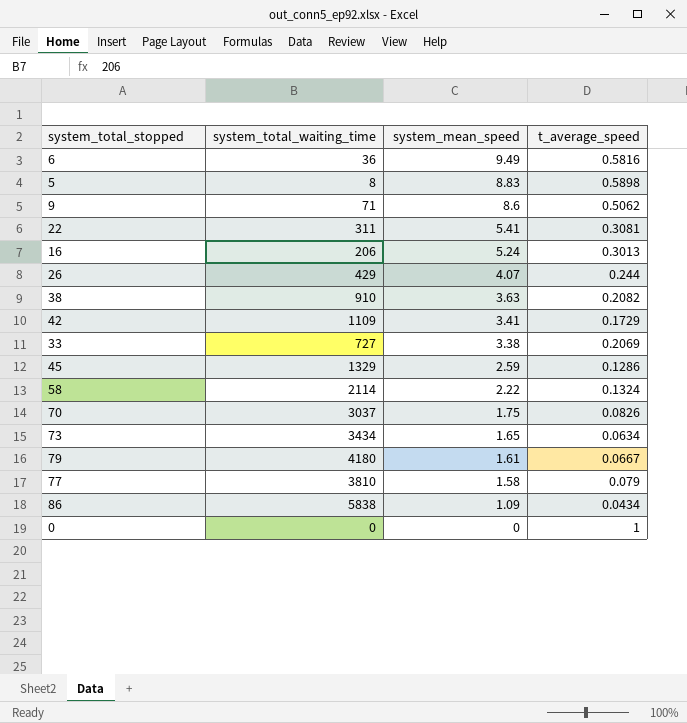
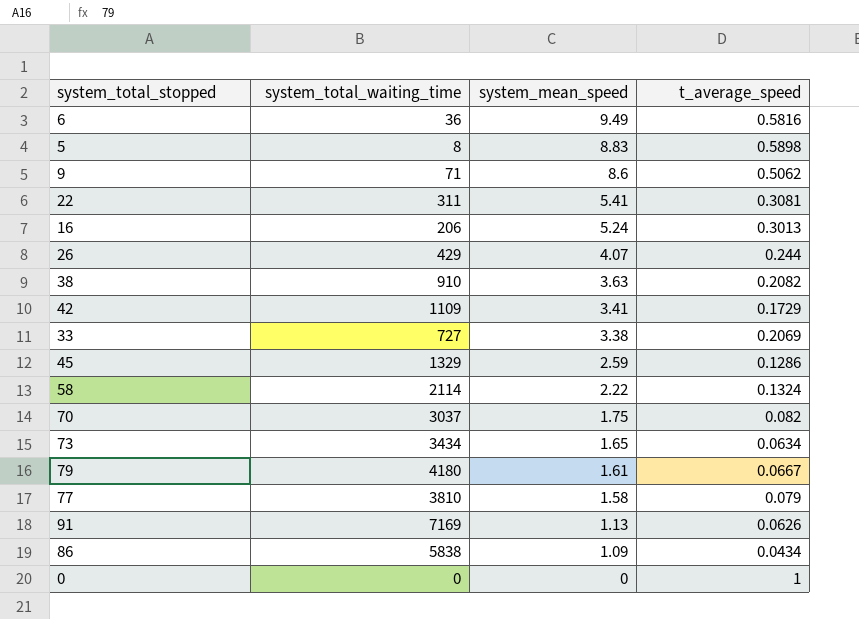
70 | t_average_speed: 0.0826 -> 0.082
row 91: none -> 7169 | 1.13 | 0.0626

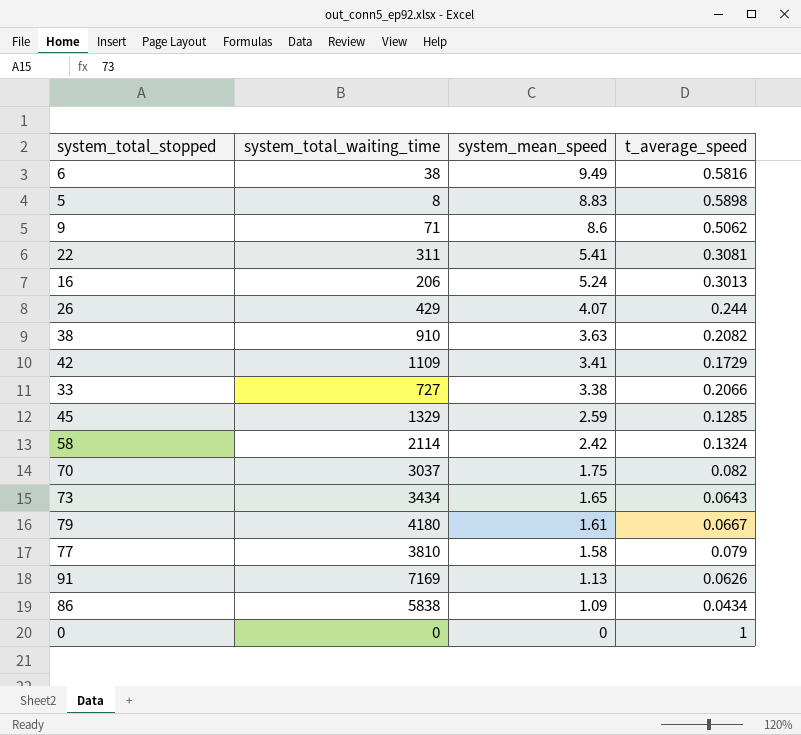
6 | system_total_waiting_time: 36 -> 38
33 | t_average_speed: 0.2069 -> 0.2066
45 | t_average_speed: 0.1286 -> 0.1285
58 | system_mean_speed: 2.22 -> 2.42
73 | t_average_speed: 0.0634 -> 0.0643

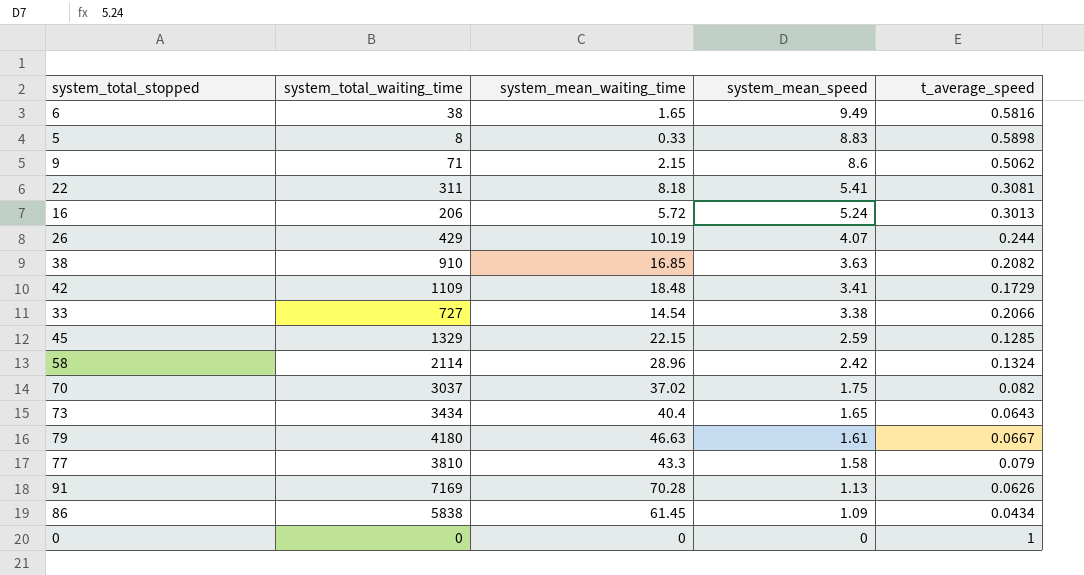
column system_mean_waiting_time | position: none -> 3

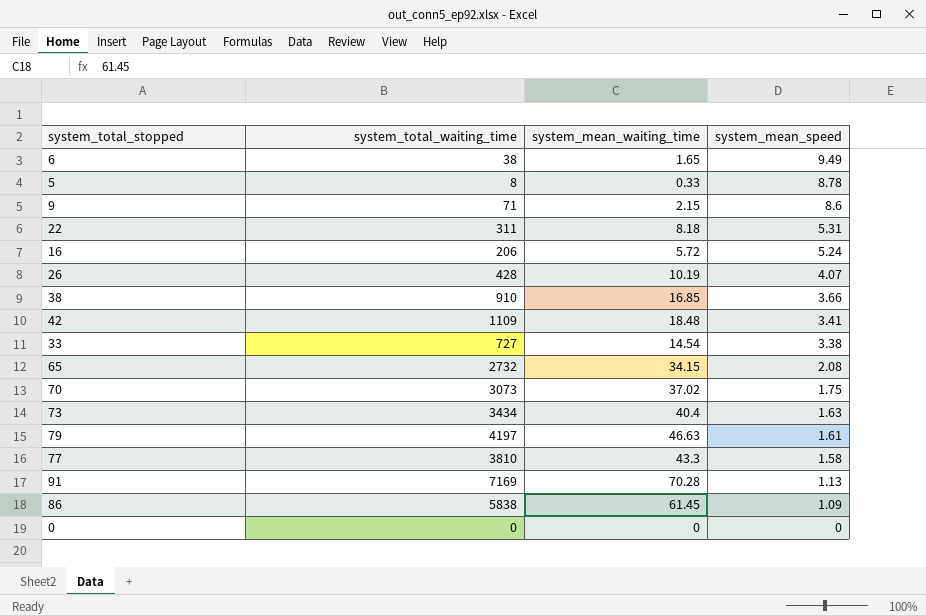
column t_average_speed | position: 5 -> none
row 45: 1329 | 22.15 | 2.59 | 0.1285 -> none
row 58: 2114 | 28.96 | 2.42 | 0.1324 -> none
5 | system_mean_speed: 8.83 -> 8.78
22 | system_mean_speed: 5.41 -> 5.31
26 | system_total_waiting_time: 429 -> 428
38 | system_mean_speed: 3.63 -> 3.66
row 65: none -> 2732 | 34.15 | 2.08
70 | system_total_waiting_time: 3037 -> 3073
73 | system_mean_speed: 1.65 -> 1.63
79 | system_total_waiting_time: 4180 -> 4197

